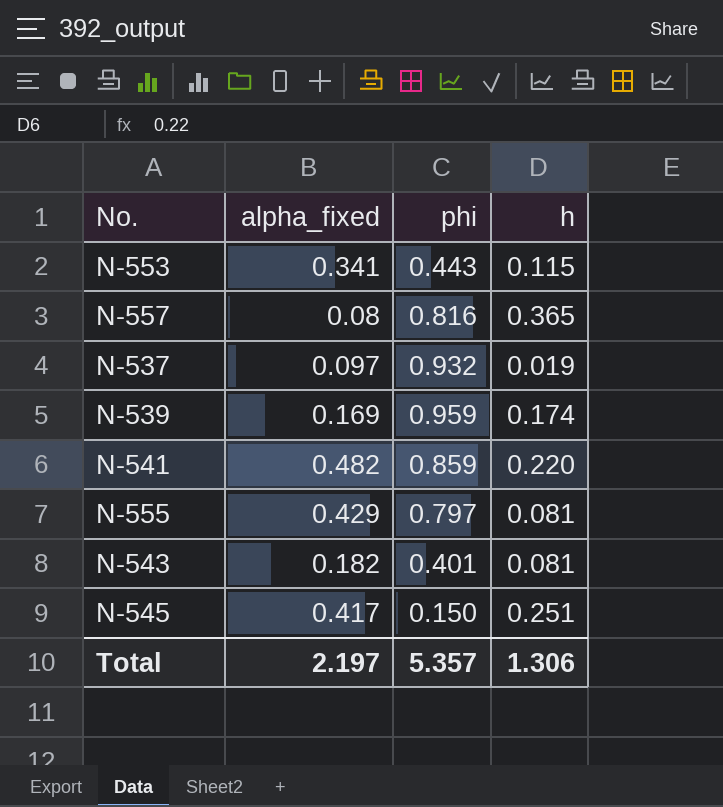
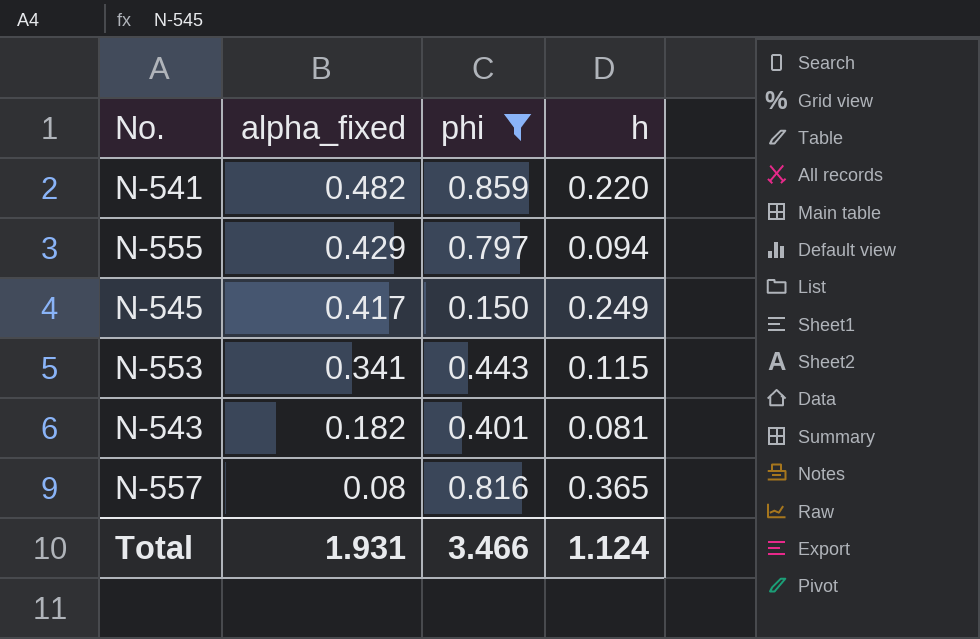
filter: none -> phi <= 0.859
row order: none -> alpha_fixed descending
N-555 | h: 0.081 -> 0.094
N-545 | h: 0.251 -> 0.249
Total | alpha_fixed: 2.197 -> 1.931
Total | phi: 5.357 -> 3.466
Total | h: 1.306 -> 1.124

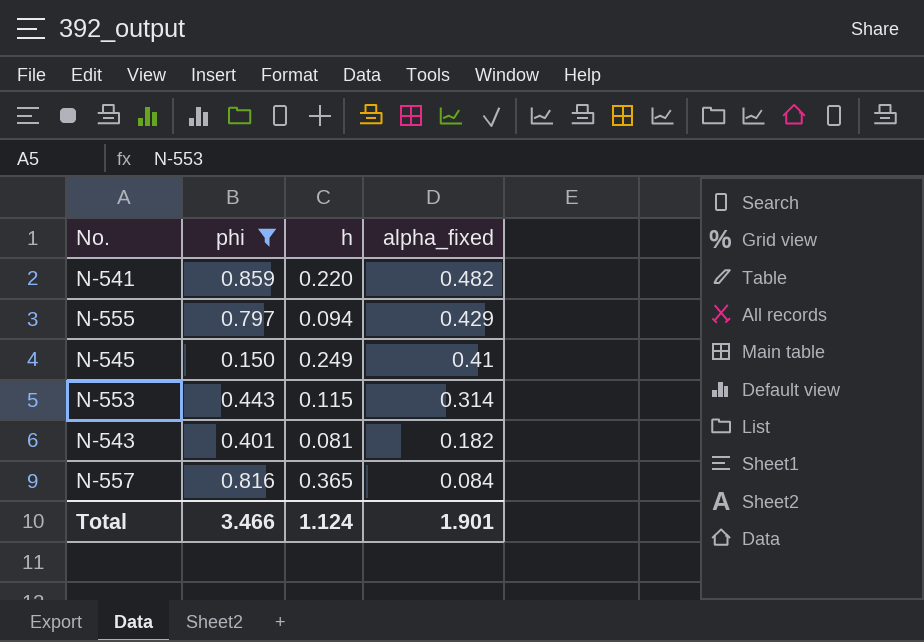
column alpha_fixed | position: 2 -> 4
N-545 | alpha_fixed: 0.417 -> 0.41
N-553 | alpha_fixed: 0.341 -> 0.314
N-557 | alpha_fixed: 0.08 -> 0.084
Total | alpha_fixed: 1.931 -> 1.901

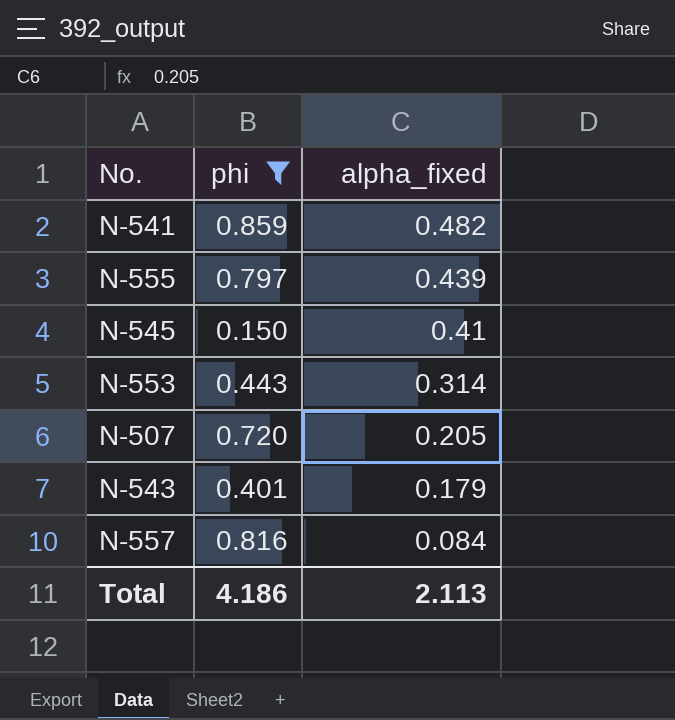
column h | position: 3 -> none
N-555 | alpha_fixed: 0.429 -> 0.439
row N-507: none -> 0.720 | 0.205
N-543 | alpha_fixed: 0.182 -> 0.179
Total | phi: 3.466 -> 4.186
Total | alpha_fixed: 1.901 -> 2.113

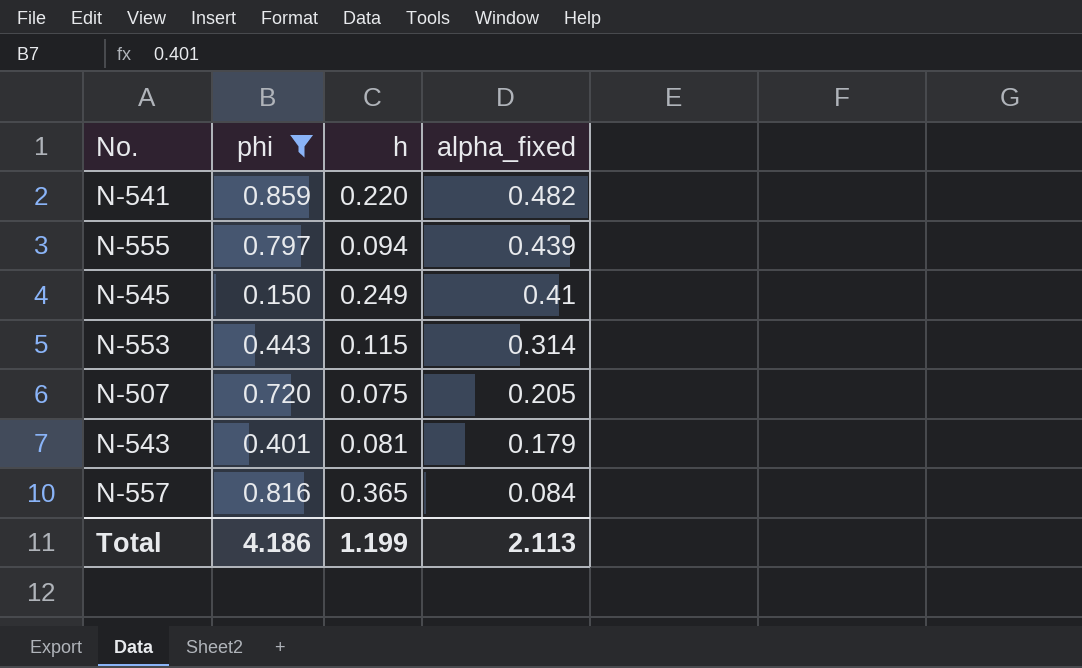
column h | position: none -> 3

